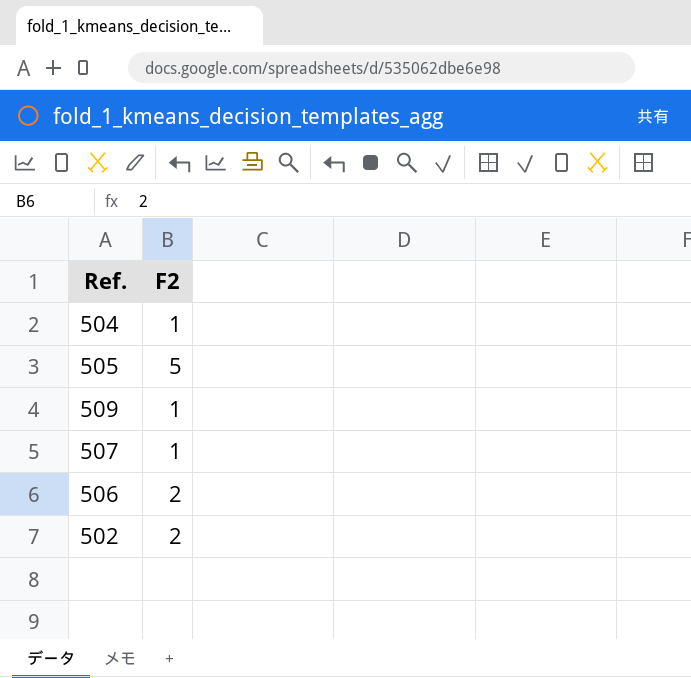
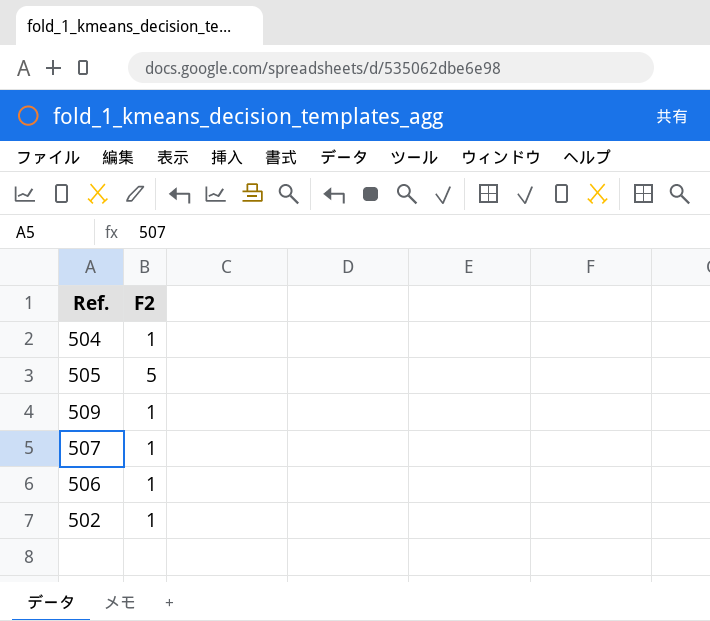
506 | F2: 2 -> 1
502 | F2: 2 -> 1

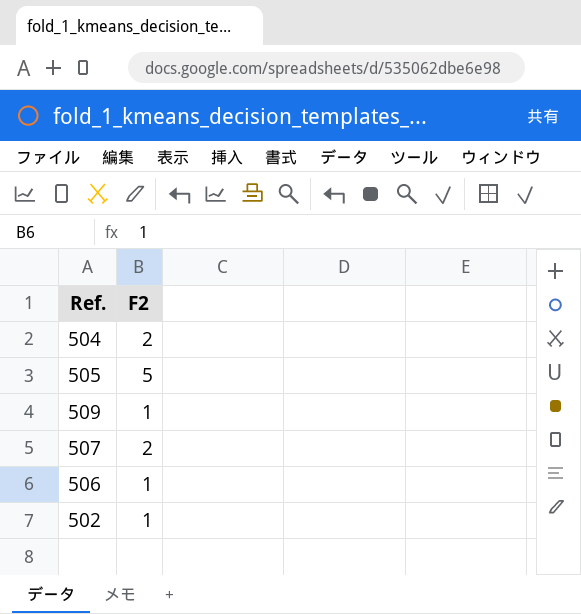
504 | F2: 1 -> 2
507 | F2: 1 -> 2

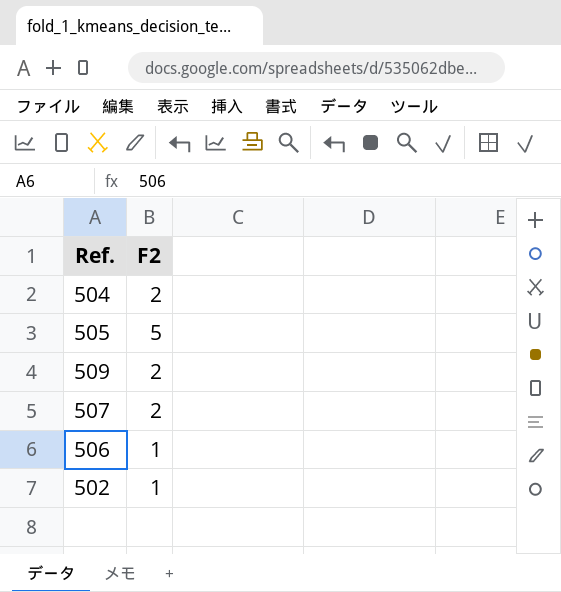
509 | F2: 1 -> 2

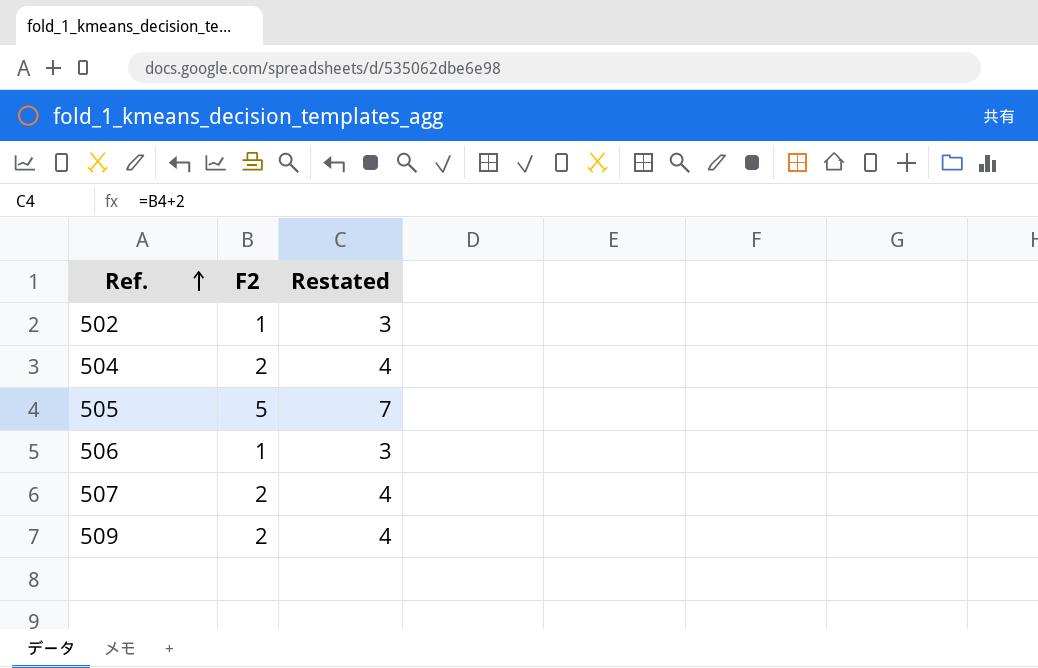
row order: none -> Ref. ascending
column Restated | formula: none -> [F2] + 2

